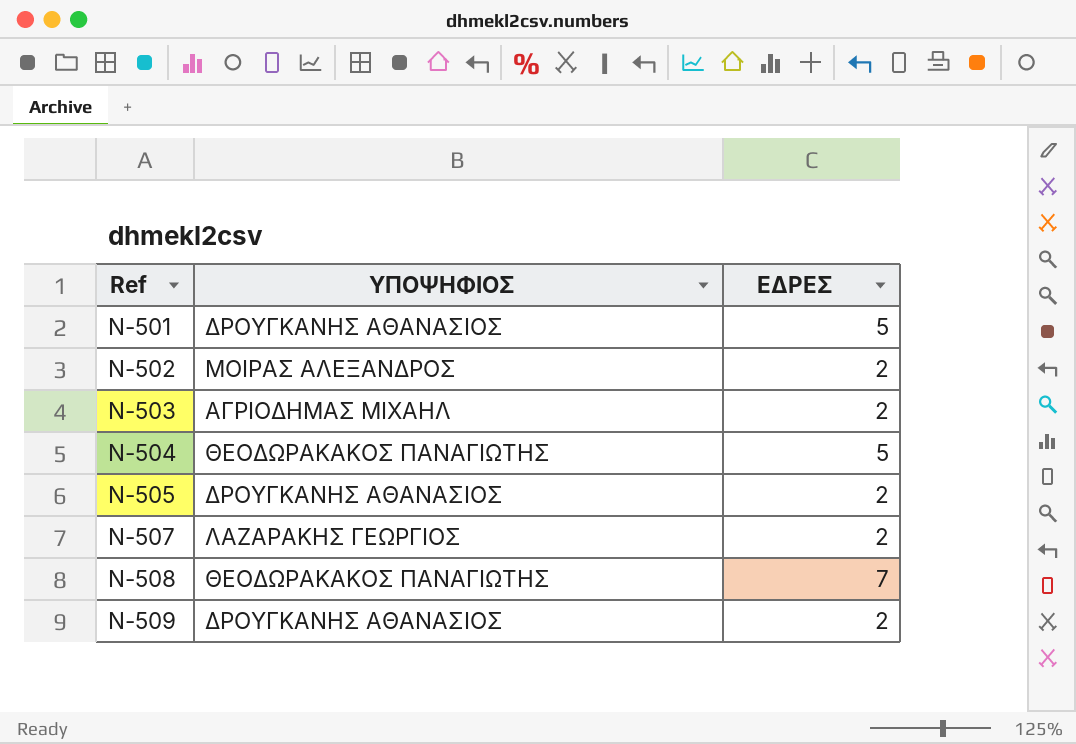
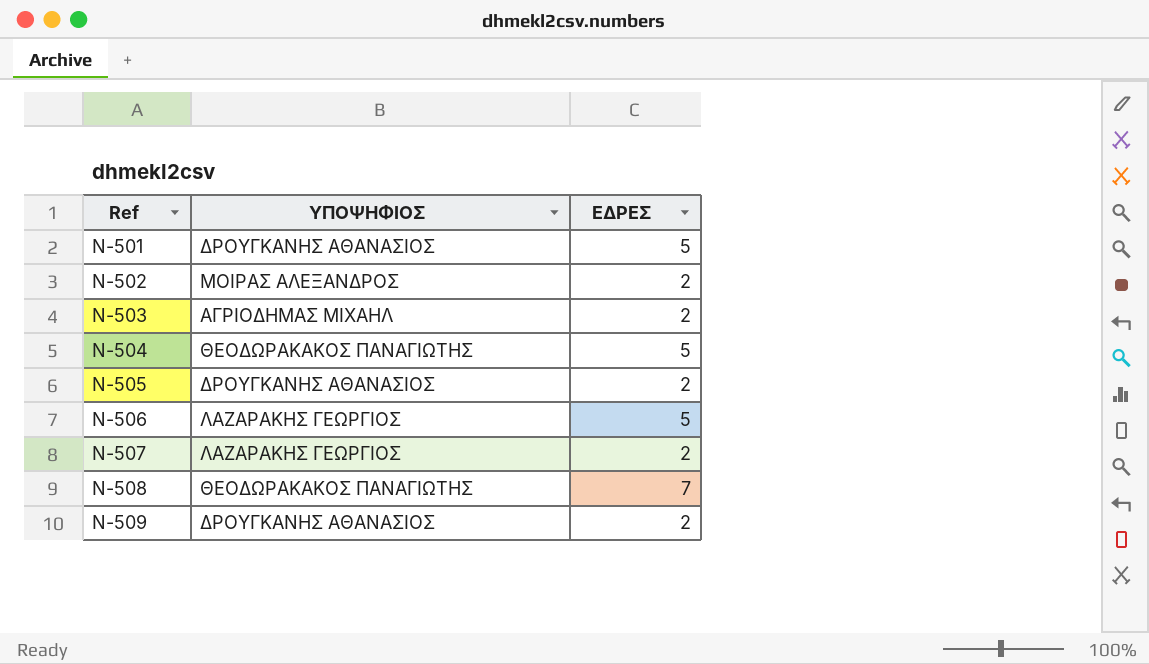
row N-506: none -> ΛΑΖΑΡΑΚΗΣ ΓΕΩΡΓΙΟΣ | 5

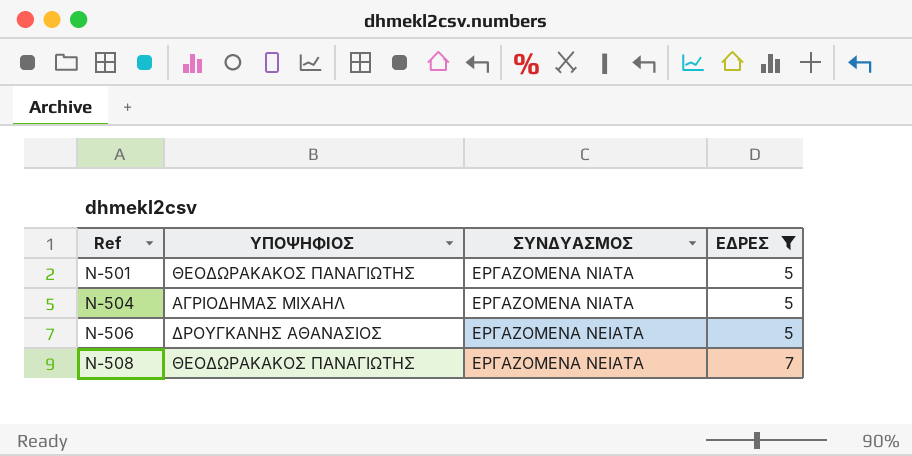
filter: none -> ΕΔΡΕΣ != 2
column ΣΥΝΔΥΑΣΜΟΣ | position: none -> 3
N-501 | ΥΠΟΨΗΦΙΟΣ: ΔΡΟΥΓΚΑΝΗΣ ΑΘΑΝΑΣΙΟΣ -> ΘΕΟΔΩΡΑΚΑΚΟΣ ΠΑΝΑΓΙΩΤΗΣ
N-504 | ΥΠΟΨΗΦΙΟΣ: ΘΕΟΔΩΡΑΚΑΚΟΣ ΠΑΝΑΓΙΩΤΗΣ -> ΑΓΡΙΟΔΗΜΑΣ ΜΙΧΑΗΛ
N-506 | ΥΠΟΨΗΦΙΟΣ: ΛΑΖΑΡΑΚΗΣ ΓΕΩΡΓΙΟΣ -> ΔΡΟΥΓΚΑΝΗΣ ΑΘΑΝΑΣΙΟΣ

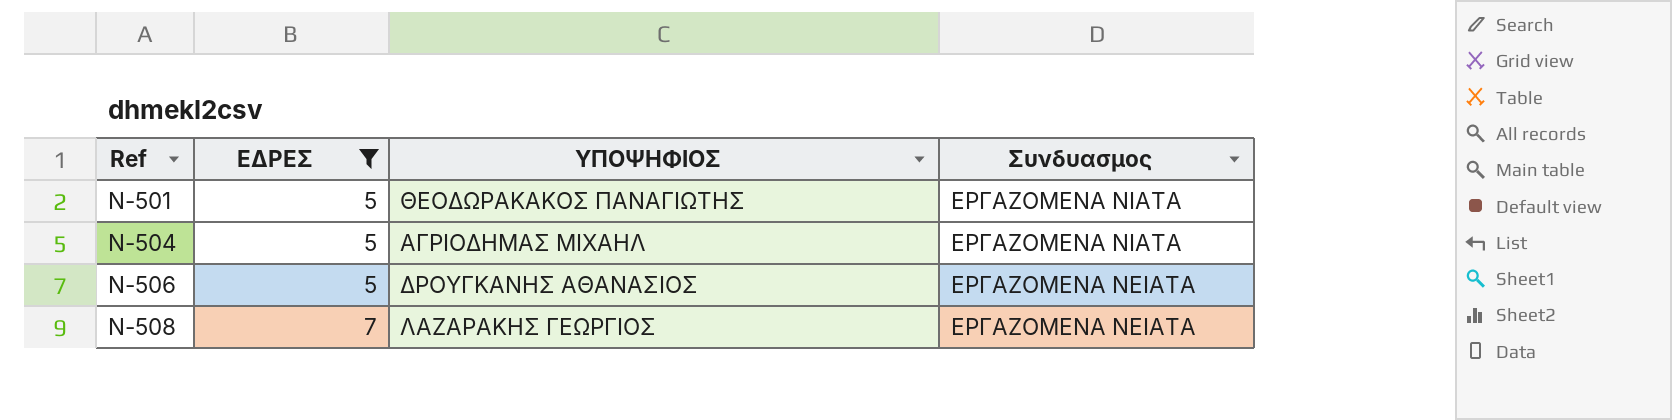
column ΕΔΡΕΣ | position: 4 -> 2
column name: ΣΥΝΔΥΑΣΜΟΣ -> Συνδυασμος
N-508 | ΥΠΟΨΗΦΙΟΣ: ΘΕΟΔΩΡΑΚΑΚΟΣ ΠΑΝΑΓΙΩΤΗΣ -> ΛΑΖΑΡΑΚΗΣ ΓΕΩΡΓΙΟΣ

